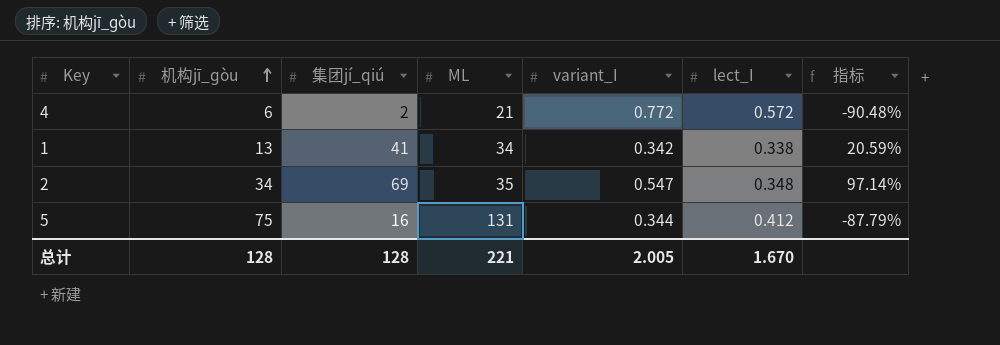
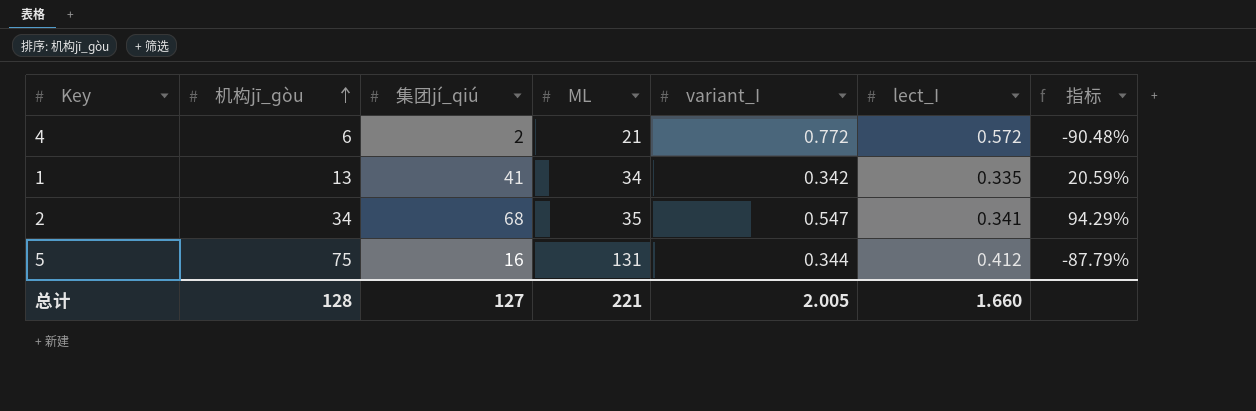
1 | lect_I: 0.338 -> 0.335
2 | 集团jí_qiú: 69 -> 68
2 | lect_I: 0.348 -> 0.341
2 | 指标: 97.14% -> 94.29%
总计 | 集团jí_qiú: 128 -> 127
总计 | lect_I: 1.670 -> 1.660

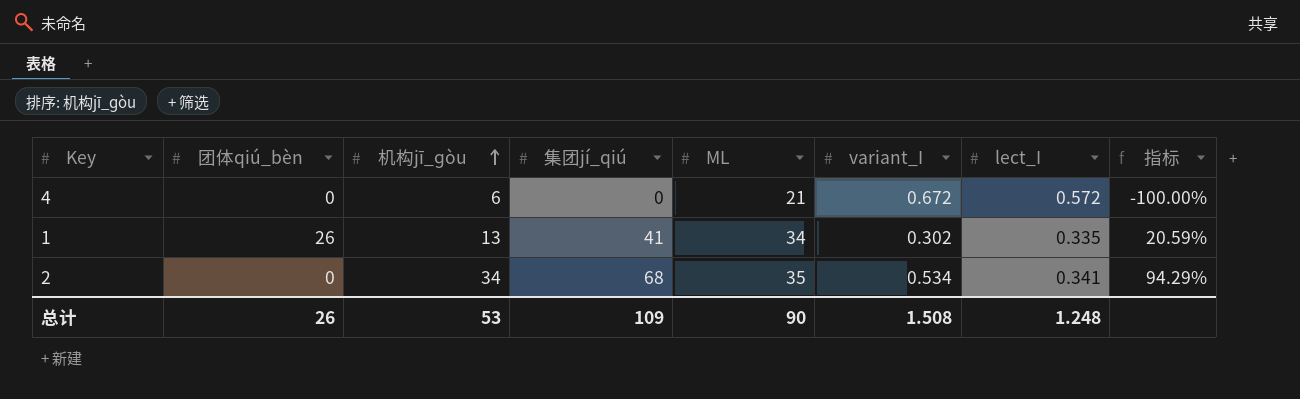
column 团体qiú_bèn | position: none -> 2
row 5: 75 | 16 | 131 | 0.344 | 0.412 | -87.79% -> none
4 | 集团jí_qiú: 2 -> 0
4 | variant_I: 0.772 -> 0.672
4 | 指标: -90.48% -> -100.00%
1 | variant_I: 0.342 -> 0.302
2 | variant_I: 0.547 -> 0.534
总计 | 机构jī_ɡòu: 128 -> 53
总计 | 集团jí_qiú: 127 -> 109
总计 | ML: 221 -> 90
总计 | variant_I: 2.005 -> 1.508
总计 | lect_I: 1.660 -> 1.248

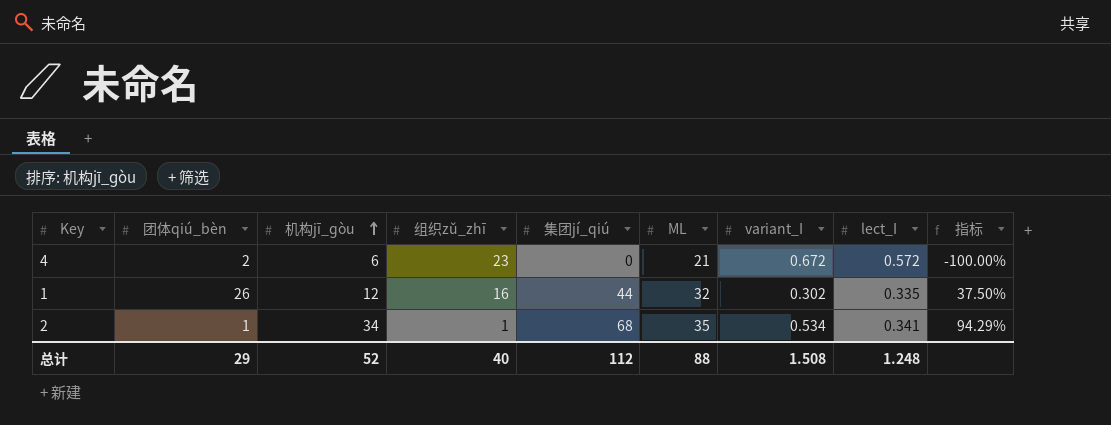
column 组织zǔ_zhī | position: none -> 4
4 | 团体qiú_bèn: 0 -> 2
1 | 机构jī_ɡòu: 13 -> 12
1 | 集团jí_qiú: 41 -> 44
1 | ML: 34 -> 32
1 | 指标: 20.59% -> 37.50%
2 | 团体qiú_bèn: 0 -> 1
总计 | 团体qiú_bèn: 26 -> 29
总计 | 机构jī_ɡòu: 53 -> 52
总计 | 集团jí_qiú: 109 -> 112
总计 | ML: 90 -> 88

